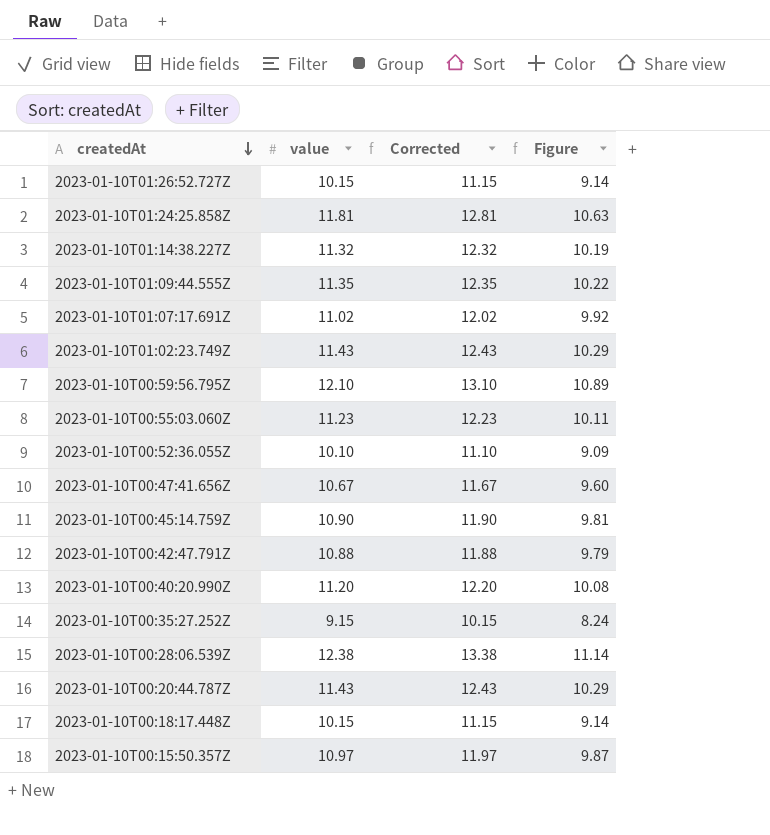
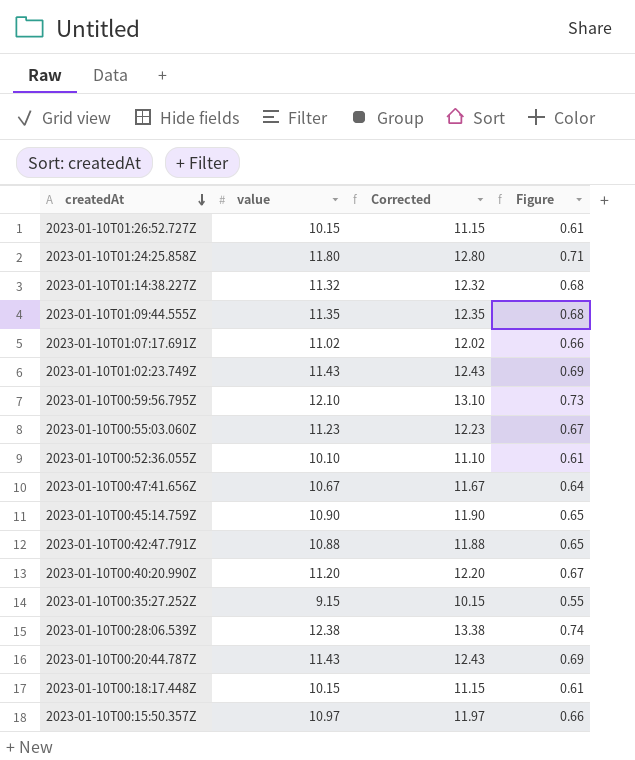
column Figure | formula: [value] * 0.9 -> [value] * 0.06
2023-01-10T01:24:25.858Z | value: 11.81 -> 11.80
2023-01-10T01:24:25.858Z | Corrected: 12.81 -> 12.80

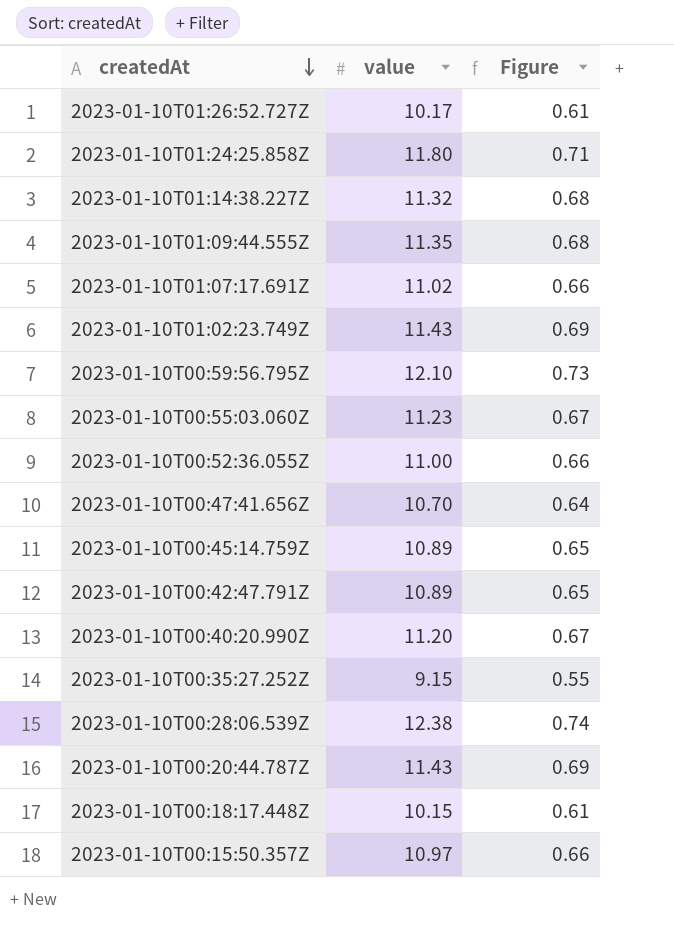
column Corrected | formula: [value] + 1 -> none
2023-01-10T01:26:52.727Z | value: 10.15 -> 10.17
2023-01-10T00:52:36.055Z | value: 10.10 -> 11.00
2023-01-10T00:52:36.055Z | Figure: 0.61 -> 0.66
2023-01-10T00:47:41.656Z | value: 10.67 -> 10.70
2023-01-10T00:45:14.759Z | value: 10.90 -> 10.89
2023-01-10T00:42:47.791Z | value: 10.88 -> 10.89

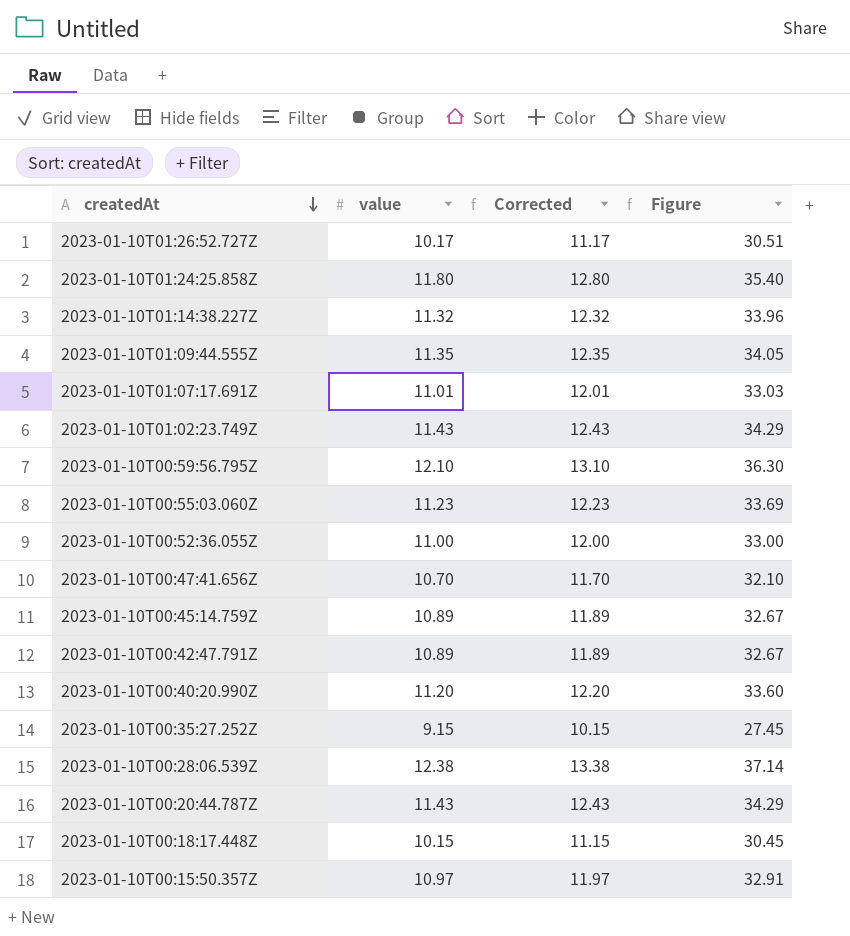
column Corrected | formula: none -> [value] + 1
column Figure | formula: [value] * 0.06 -> [value] * 3
2023-01-10T01:07:17.691Z | value: 11.02 -> 11.01

